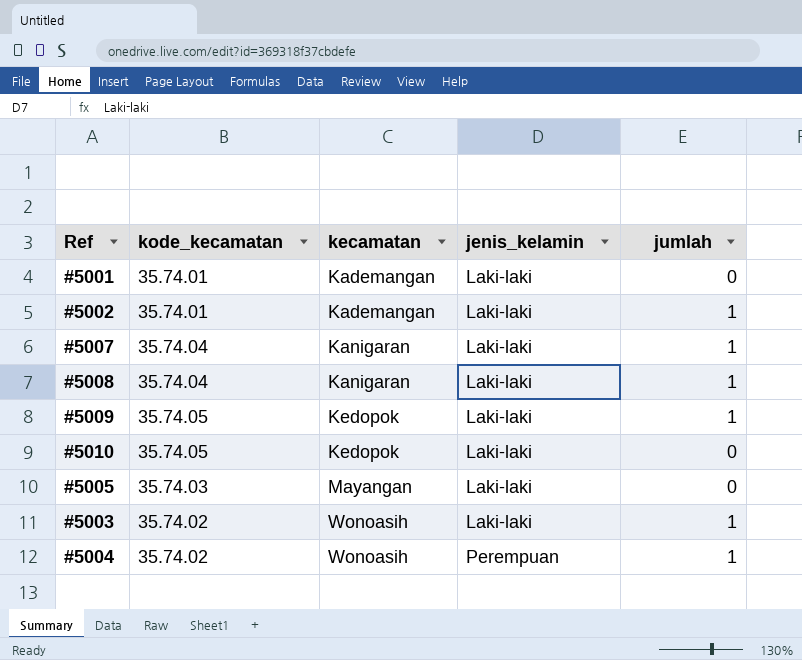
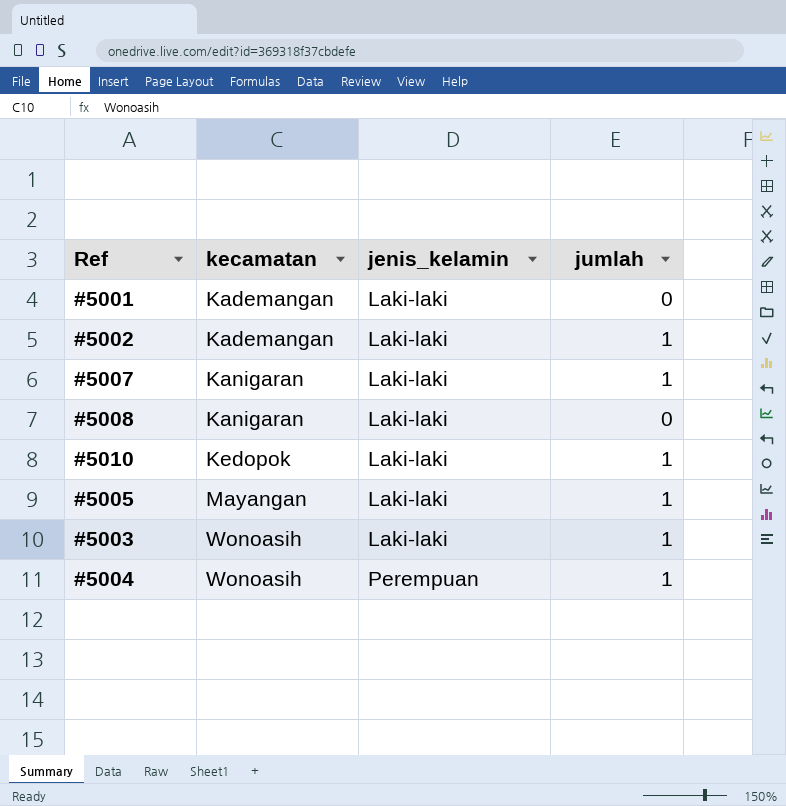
column kode_kecamatan | position: 2 -> none
row #5009: 35.74.05 | Kedopok | Laki-laki | 1 -> none
#5008 | jumlah: 1 -> 0
#5010 | jumlah: 0 -> 1
#5005 | jumlah: 0 -> 1

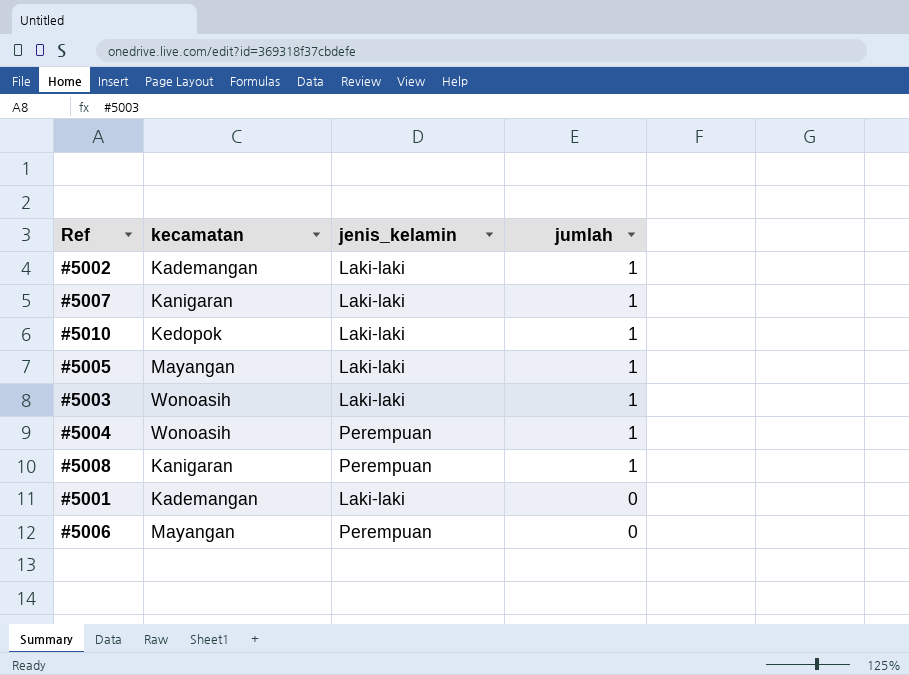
row order: kecamatan ascending -> jumlah descending
#5008 | jenis_kelamin: Laki-laki -> Perempuan
#5008 | jumlah: 0 -> 1
row #5006: none -> Mayangan | Perempuan | 0

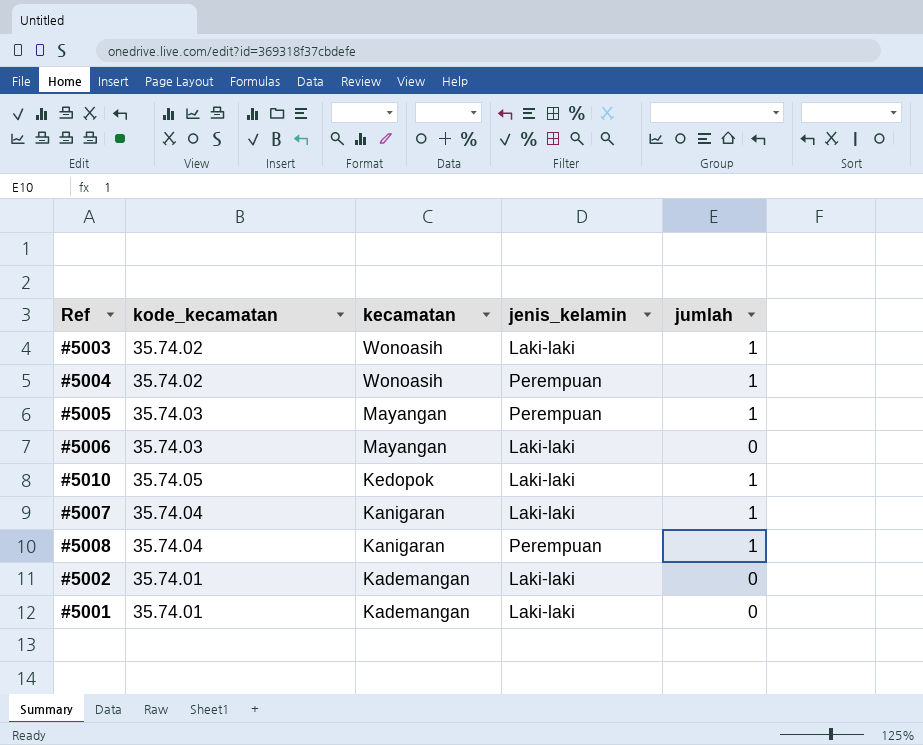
row order: jumlah descending -> kecamatan descending
column kode_kecamatan | position: none -> 2
#5005 | jenis_kelamin: Laki-laki -> Perempuan
#5006 | jenis_kelamin: Perempuan -> Laki-laki
#5002 | jumlah: 1 -> 0

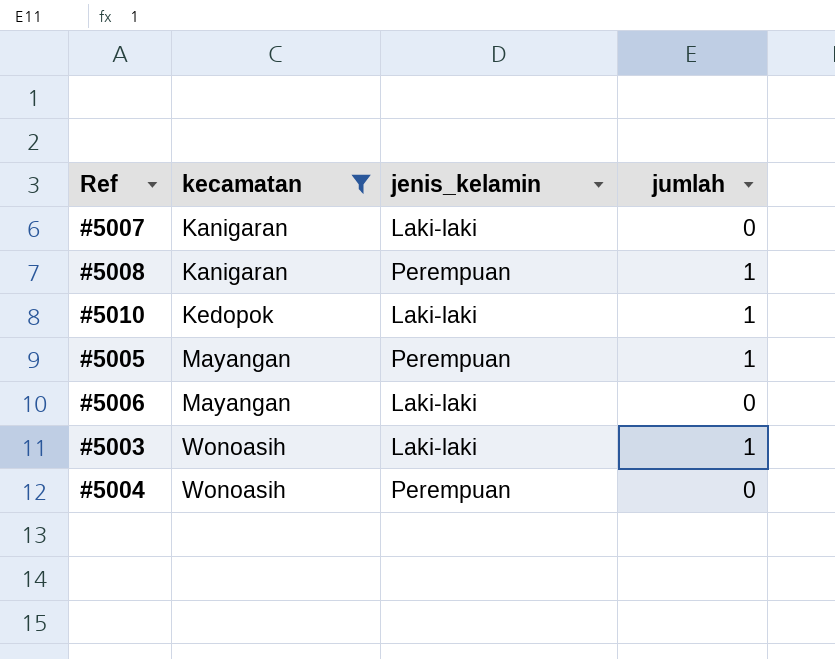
filter: none -> kecamatan != Kademangan
row order: kecamatan descending -> kecamatan ascending
column kode_kecamatan | position: 2 -> none
#5007 | jumlah: 1 -> 0
#5004 | jumlah: 1 -> 0

